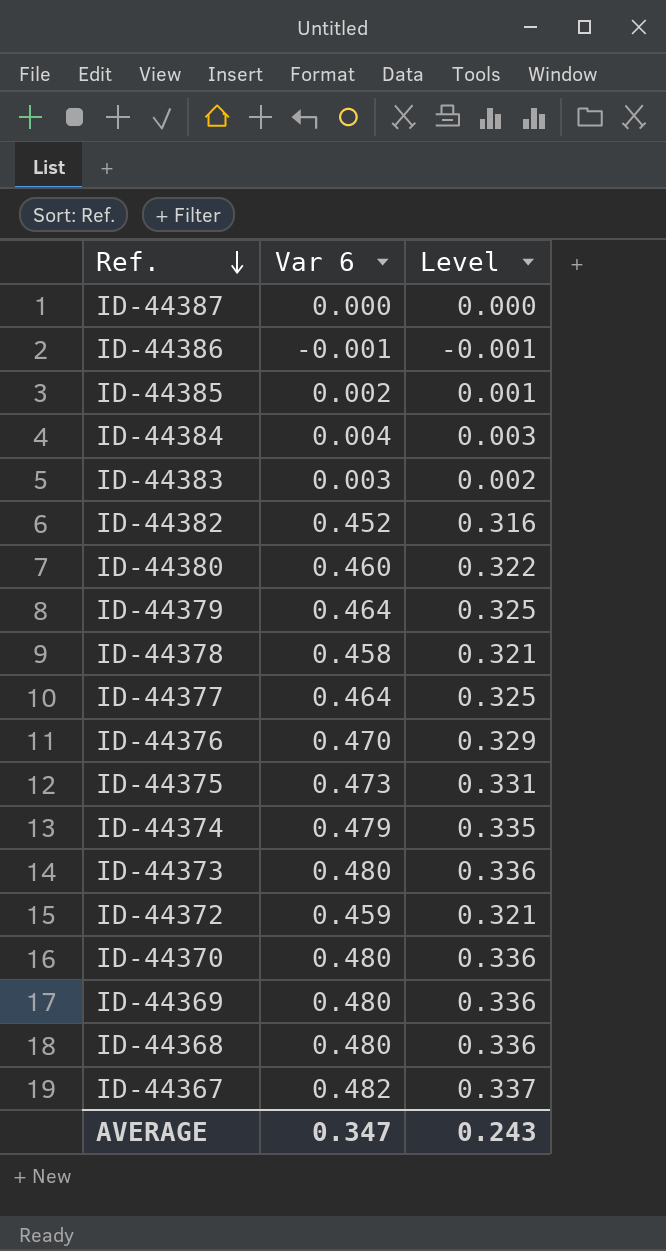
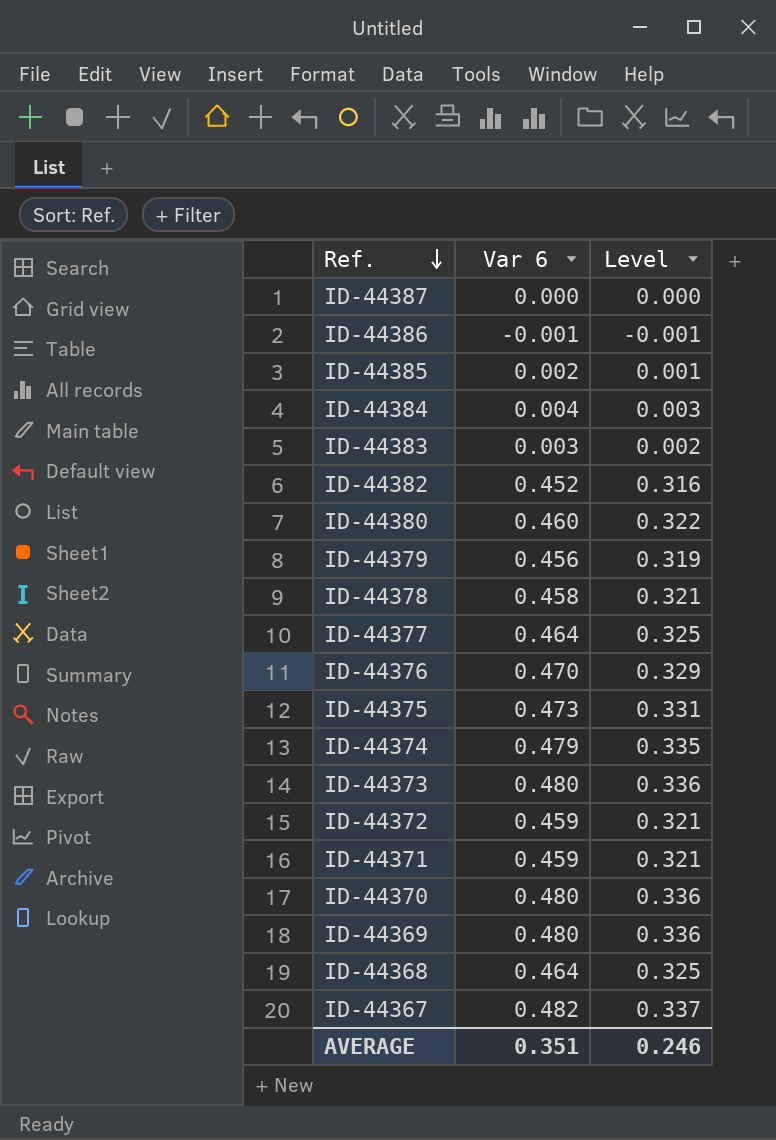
ID-44379 | Var 6: 0.464 -> 0.456
ID-44379 | Level: 0.325 -> 0.319
row ID-44371: none -> 0.459 | 0.321
ID-44368 | Var 6: 0.480 -> 0.464
ID-44368 | Level: 0.336 -> 0.325
AVERAGE | Var 6: 0.347 -> 0.351
AVERAGE | Level: 0.243 -> 0.246

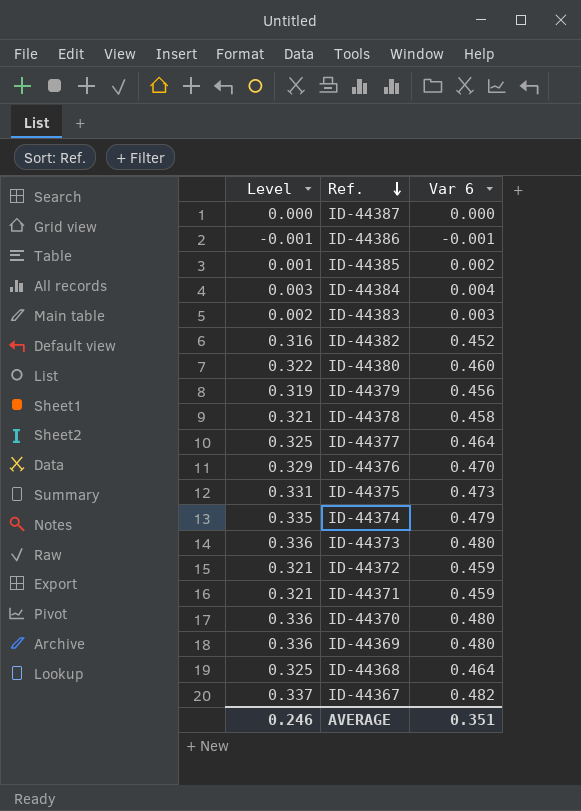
column Level | position: 3 -> 1

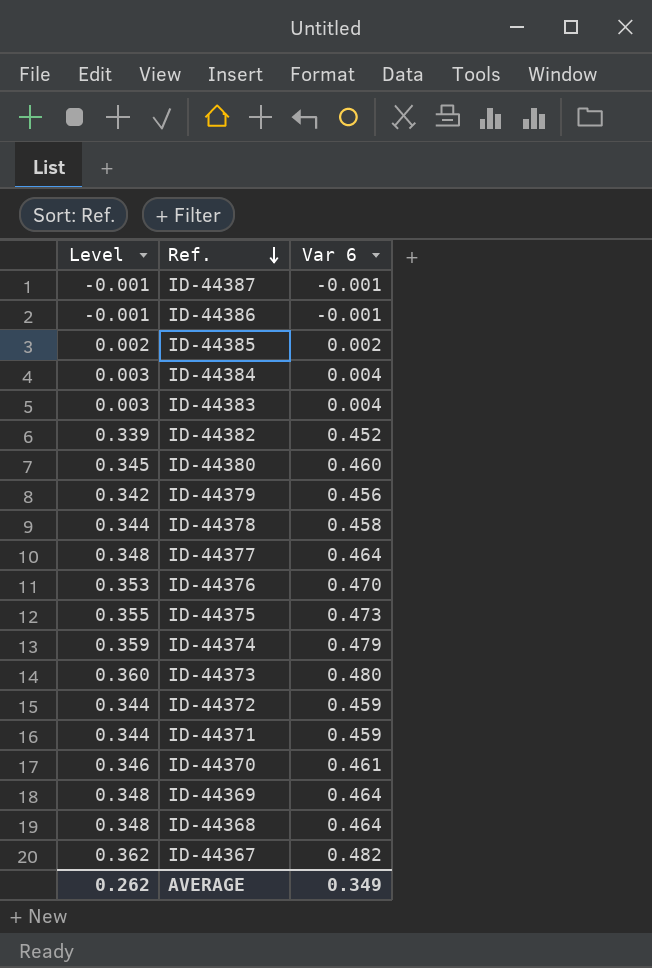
column Level | formula: [Var 6] * 0.7 -> [Var 6] * 0.75
ID-44387 | Var 6: 0.000 -> -0.001
ID-44383 | Var 6: 0.003 -> 0.004
ID-44370 | Var 6: 0.480 -> 0.461
ID-44369 | Var 6: 0.480 -> 0.464
AVERAGE | Level: 0.246 -> 0.262
AVERAGE | Var 6: 0.351 -> 0.349

